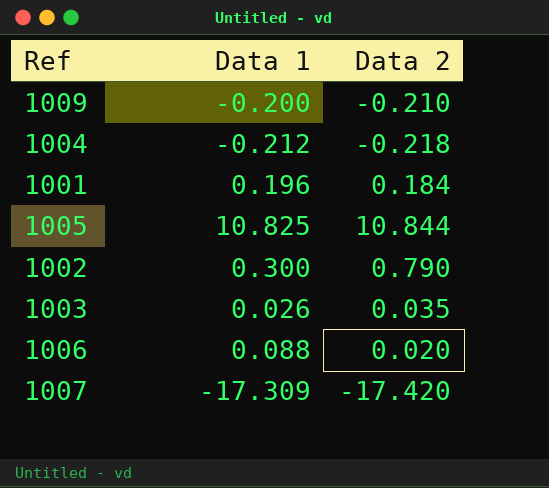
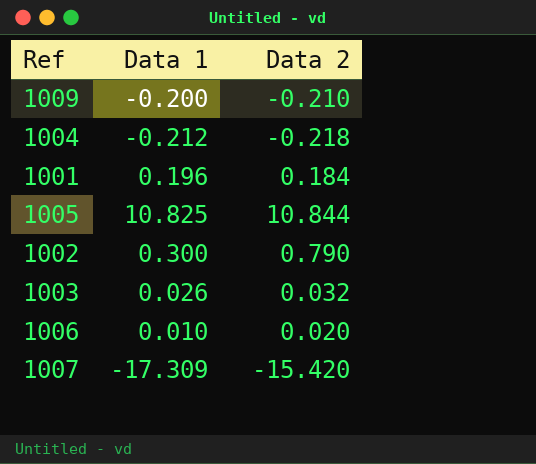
1003 | Data 2: 0.035 -> 0.032
1006 | Data 1: 0.088 -> 0.010
1007 | Data 2: -17.420 -> -15.420

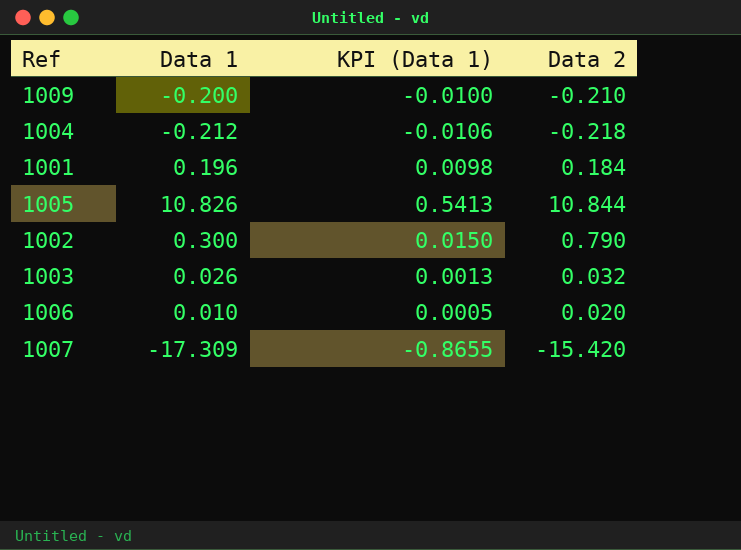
column KPI (Data 1) | formula: none -> [Data 1] * 0.05
1005 | Data 1: 10.825 -> 10.826

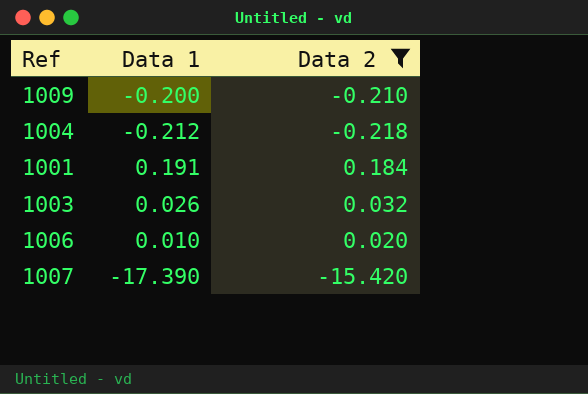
filter: none -> Data 2 <= 0.184
column KPI (Data 1) | formula: [Data 1] * 0.05 -> none
1001 | Data 1: 0.196 -> 0.191
1007 | Data 1: -17.309 -> -17.390

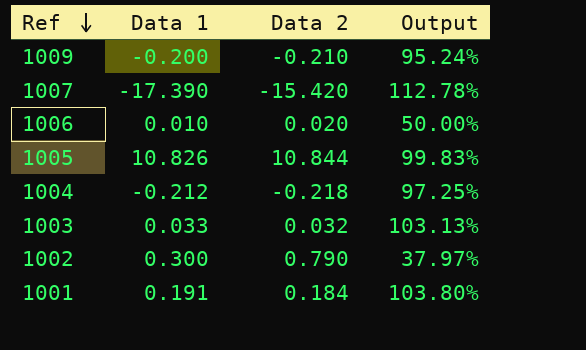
filter: Data 2 <= 0.184 -> none
row order: none -> Ref descending
column Output | formula: none -> [Data 1] / [Data 2]
1003 | Data 1: 0.026 -> 0.033

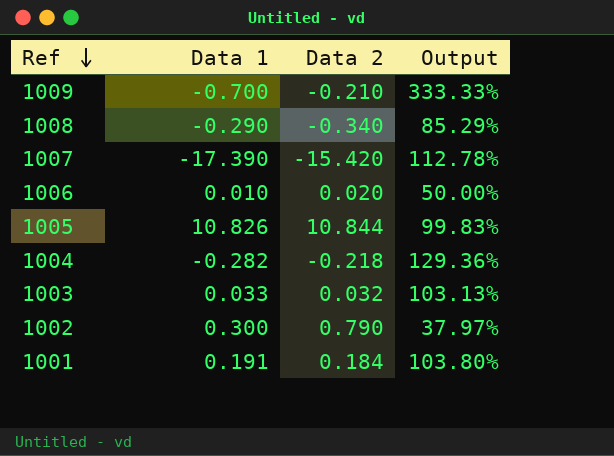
1009 | Data 1: -0.200 -> -0.700
1009 | Output: 95.24% -> 333.33%
row 1008: none -> -0.290 | -0.340 | 85.29%
1004 | Data 1: -0.212 -> -0.282
1004 | Output: 97.25% -> 129.36%

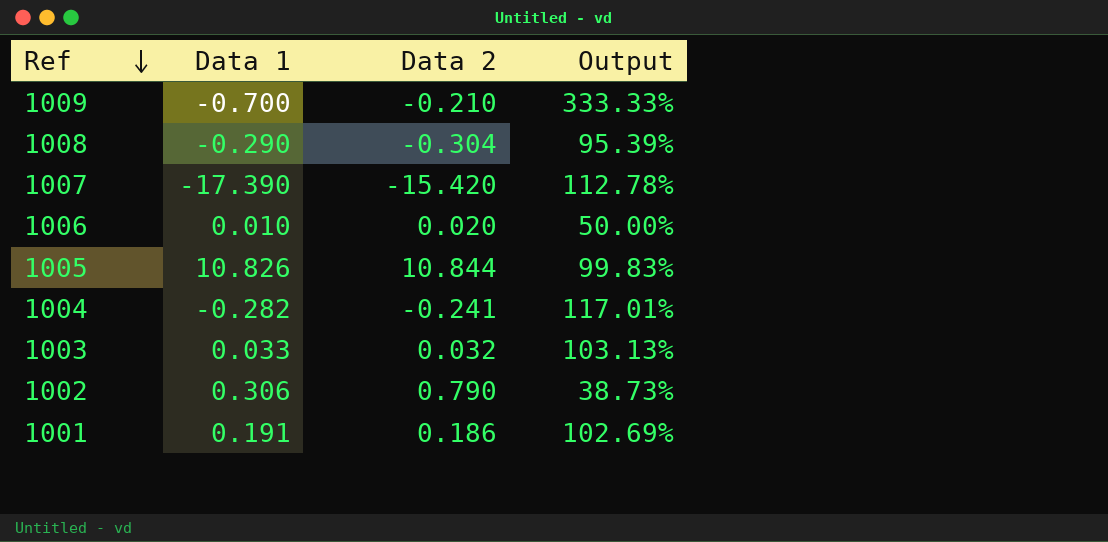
1008 | Data 2: -0.340 -> -0.304
1008 | Output: 85.29% -> 95.39%
1004 | Data 2: -0.218 -> -0.241
1004 | Output: 129.36% -> 117.01%
1002 | Data 1: 0.300 -> 0.306
1002 | Output: 37.97% -> 38.73%
1001 | Data 2: 0.184 -> 0.186
1001 | Output: 103.80% -> 102.69%

